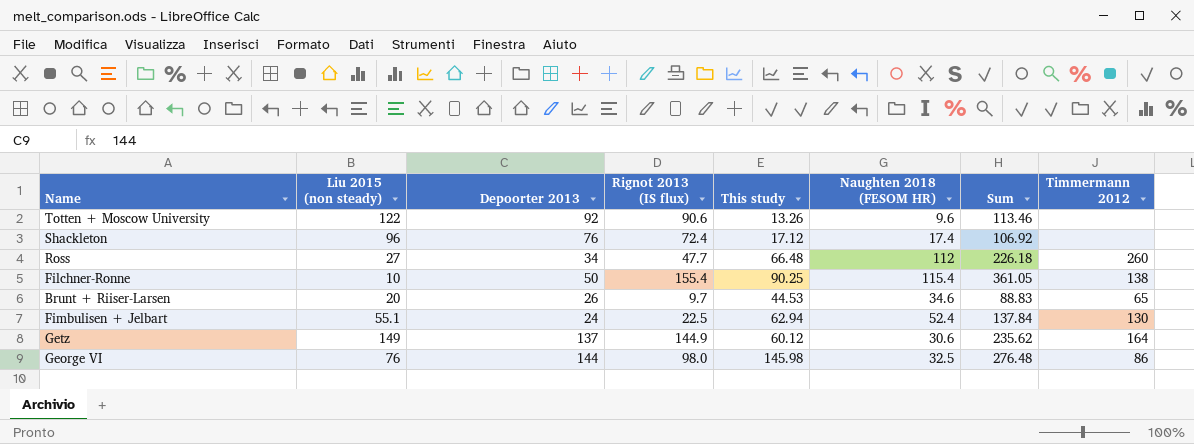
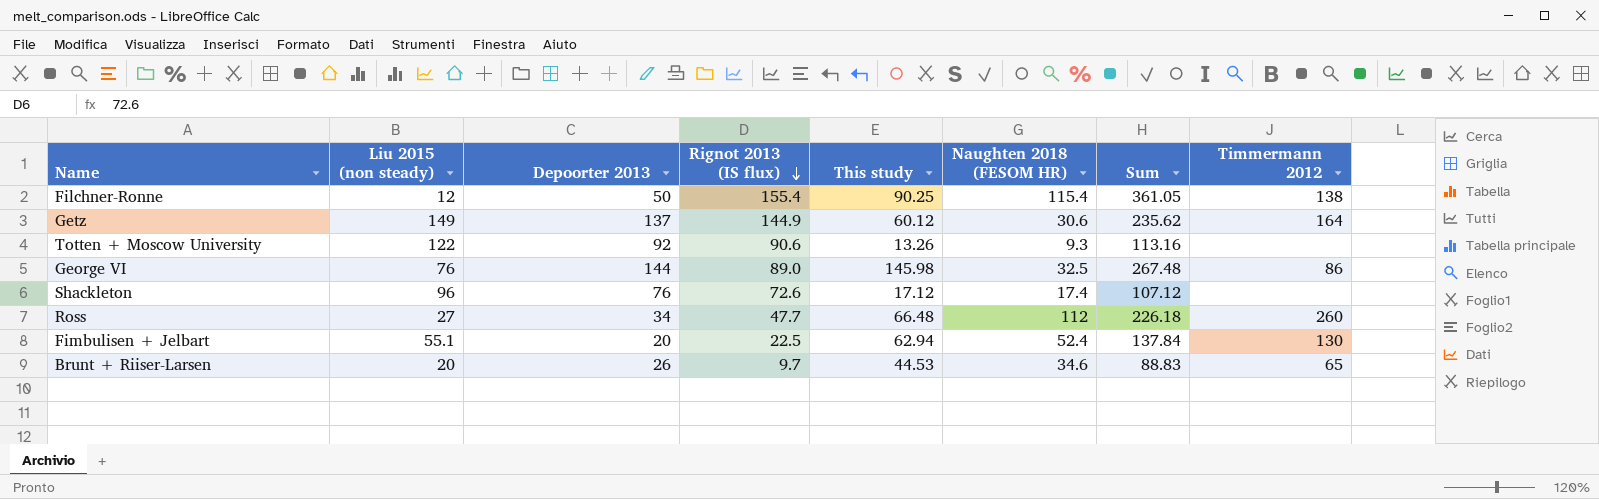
row order: none -> Rignot 2013 (IS flux) descending
Filchner-Ronne | Liu 2015 (non steady): 10 -> 12
Totten + Moscow University | Naughten 2018 (FESOM HR): 9.6 -> 9.3
Totten + Moscow University | Sum: 113.46 -> 113.16
George VI | Rignot 2013 (IS flux): 98.0 -> 89.0
George VI | Sum: 276.48 -> 267.48
Shackleton | Rignot 2013 (IS flux): 72.4 -> 72.6
Shackleton | Sum: 106.92 -> 107.12
Fimbulisen + Jelbart | Depoorter 2013: 24 -> 20

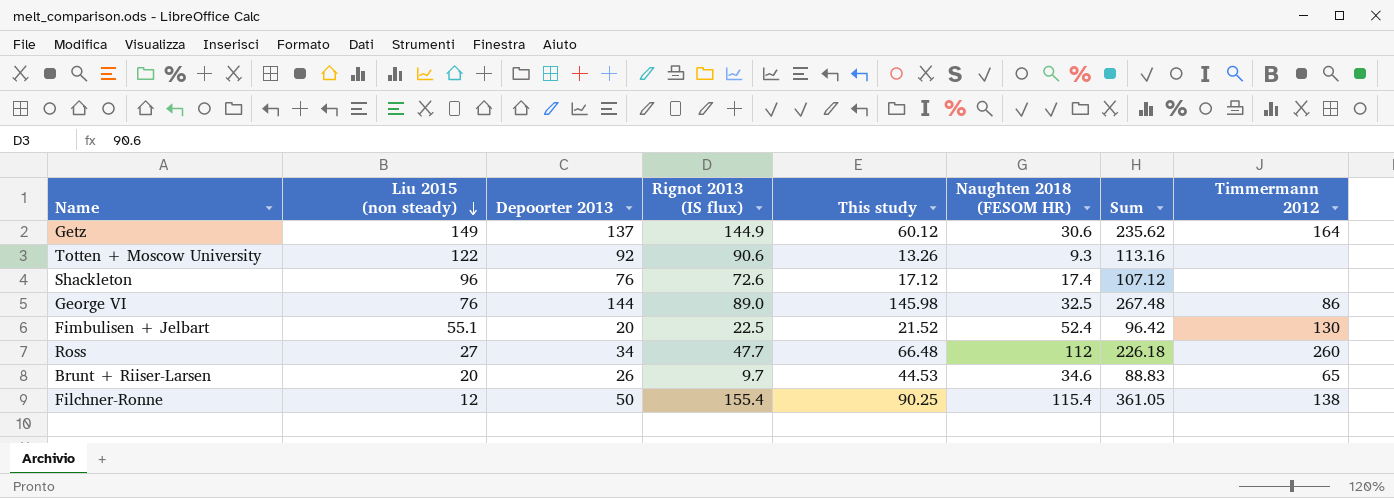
row order: Rignot 2013 (IS flux) descending -> Liu 2015 (non steady) descending
Fimbulisen + Jelbart | This study: 62.94 -> 21.52
Fimbulisen + Jelbart | Sum: 137.84 -> 96.42

